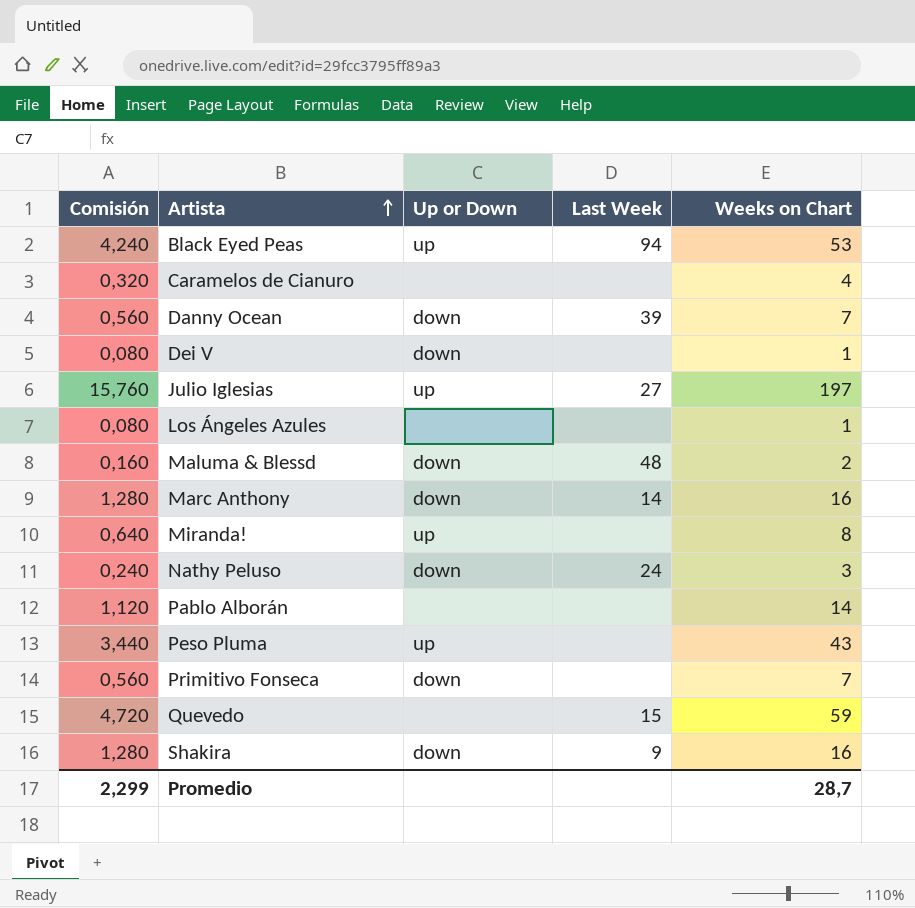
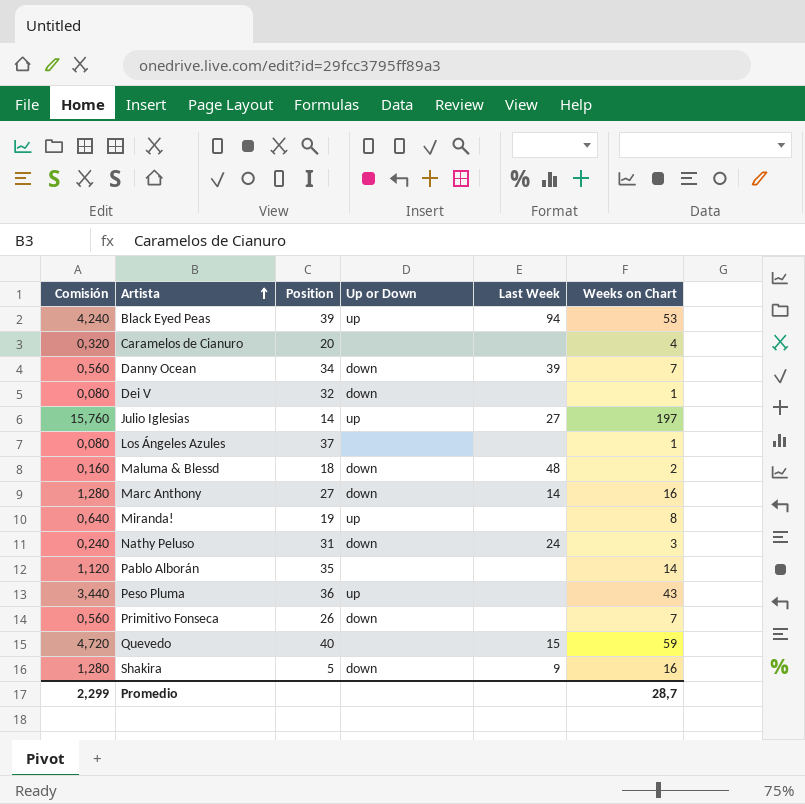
column Position | position: none -> 3

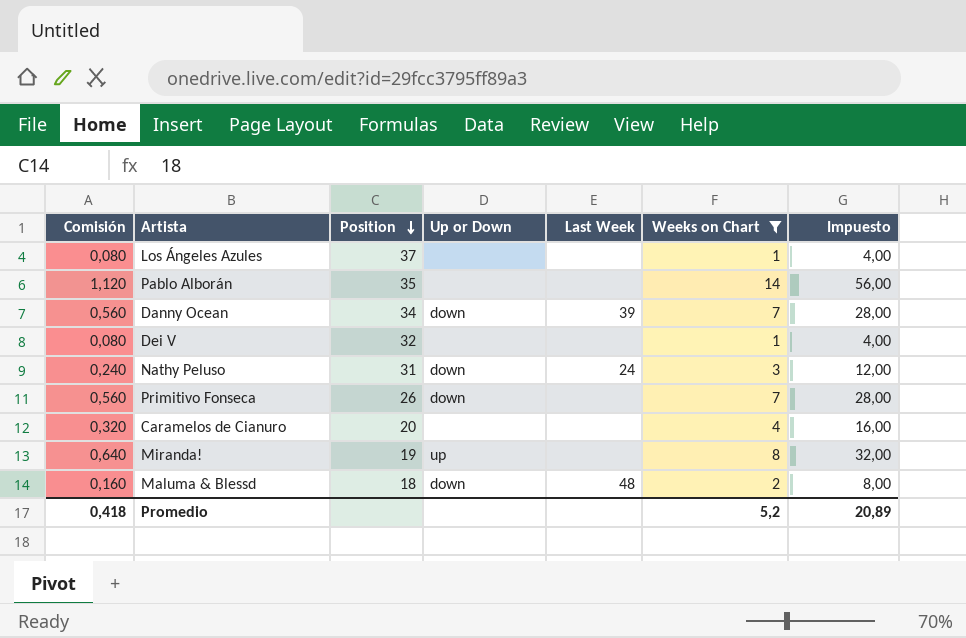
filter: none -> Weeks on Chart <= 14
row order: Artista ascending -> Position descending
column Impuesto | formula: none -> [Weeks on Chart] * 4
Dei V | Up or Down: down -> none
Promedio | Comisión: 2,299 -> 0,418
Promedio | Weeks on Chart: 28,7 -> 5,2

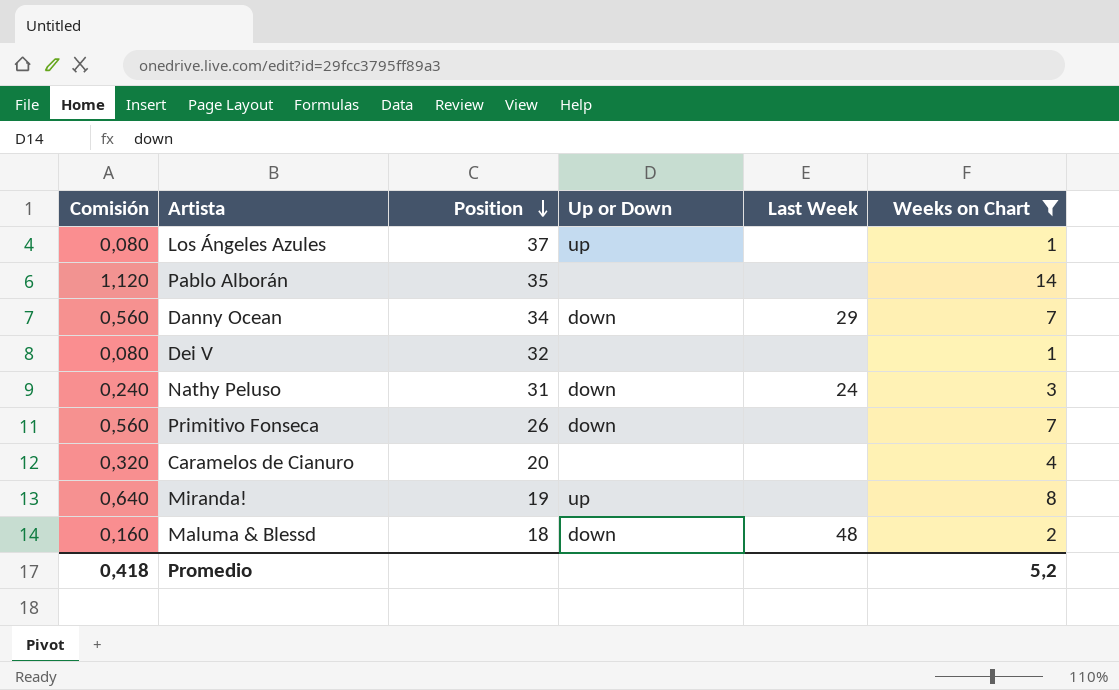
column Impuesto | formula: [Weeks on Chart] * 4 -> none
Los Ángeles Azules | Up or Down: none -> up
Danny Ocean | Last Week: 39 -> 29

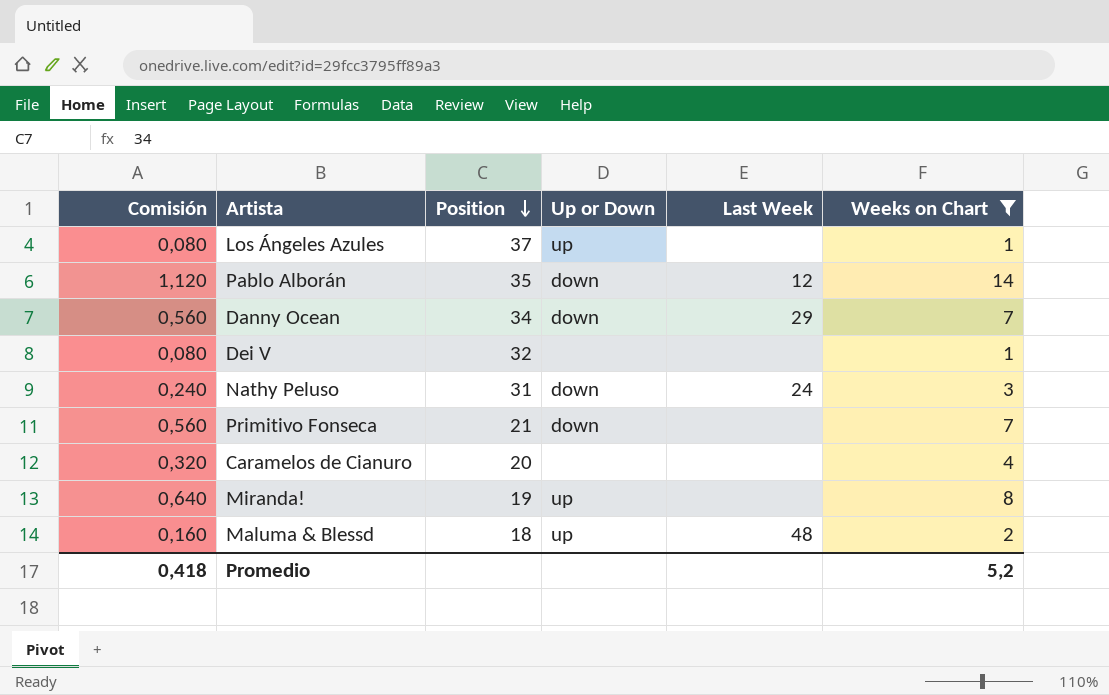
Pablo Alborán | Up or Down: none -> down
Pablo Alborán | Last Week: none -> 12
Primitivo Fonseca | Position: 26 -> 21
Maluma & Blessd | Up or Down: down -> up

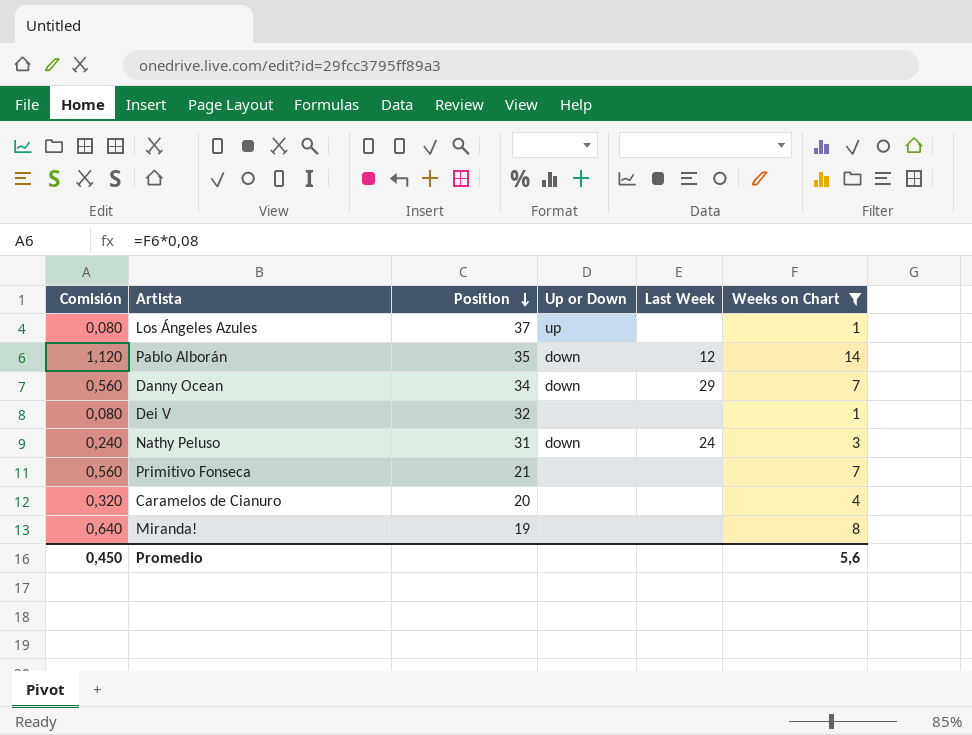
row Maluma & Blessd: 0,160 | 18 | up | 48 | 2 -> none
Primitivo Fonseca | Up or Down: down -> none
Miranda! | Up or Down: up -> none
Promedio | Comisión: 0,418 -> 0,450
Promedio | Weeks on Chart: 5,2 -> 5,6

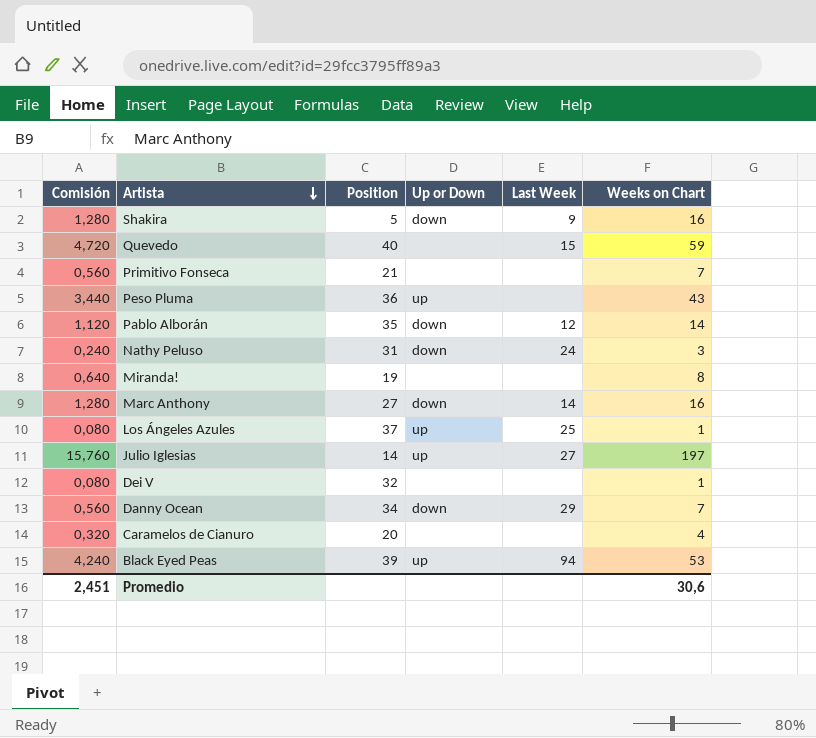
filter: Weeks on Chart <= 14 -> none
row order: Position descending -> Artista descending
Los Ángeles Azules | Last Week: none -> 25
Promedio | Comisión: 0,450 -> 2,451
Promedio | Weeks on Chart: 5,6 -> 30,6

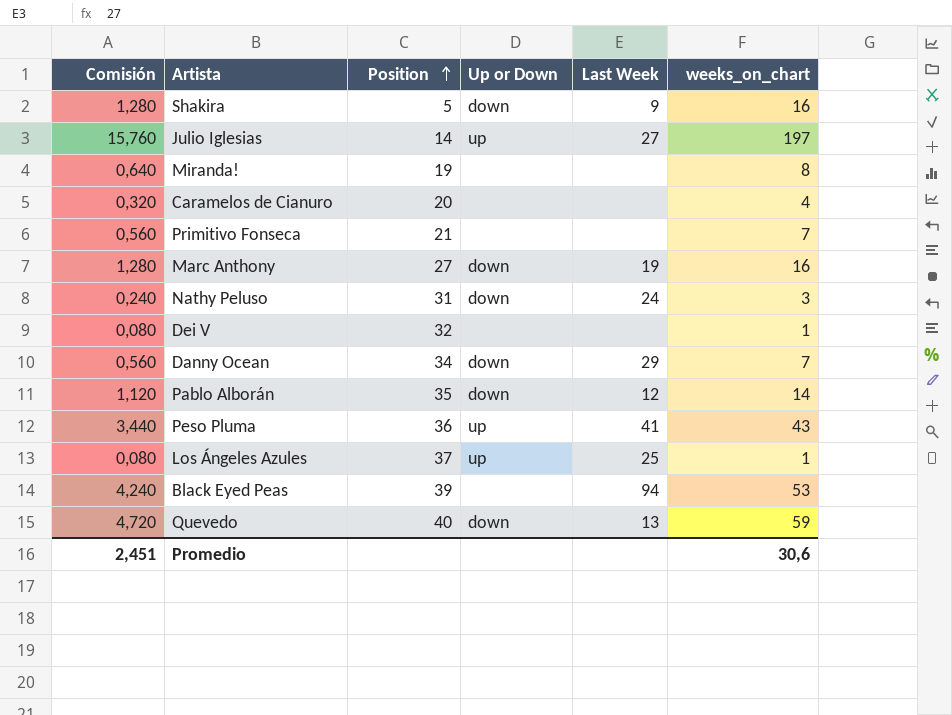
row order: Artista descending -> Position ascending
column name: Weeks on Chart -> weeks_on_chart
Marc Anthony | Last Week: 14 -> 19
Peso Pluma | Last Week: none -> 41
Black Eyed Peas | Up or Down: up -> none
Quevedo | Up or Down: none -> down
Quevedo | Last Week: 15 -> 13

